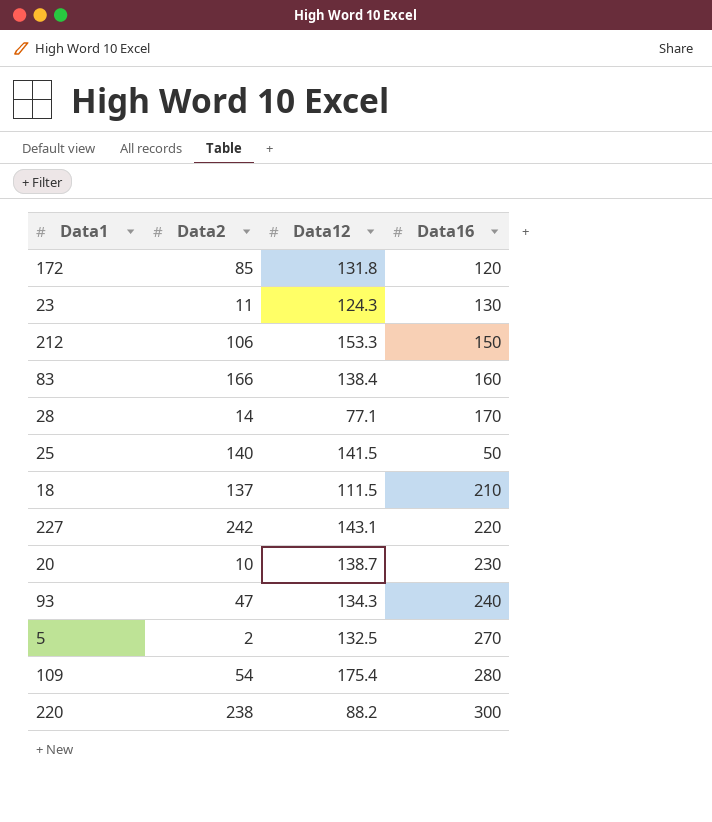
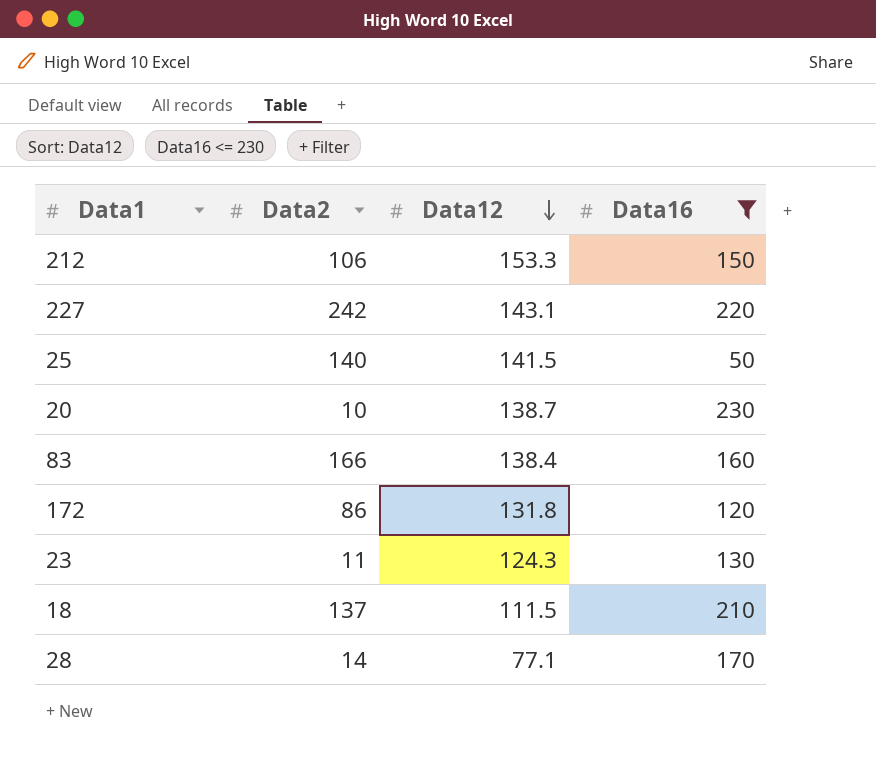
filter: none -> Data16 <= 230
row order: none -> Data12 descending
172 | Data2: 85 -> 86

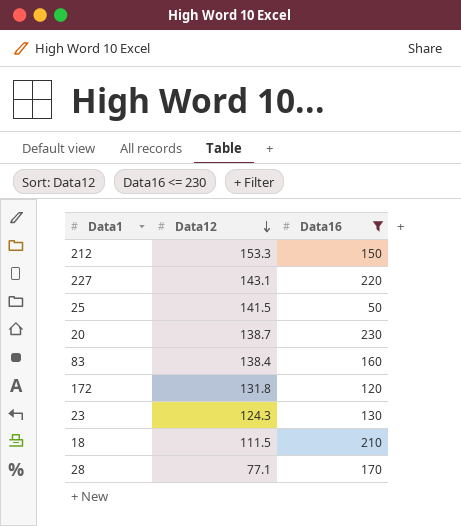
column Data2 | position: 2 -> none

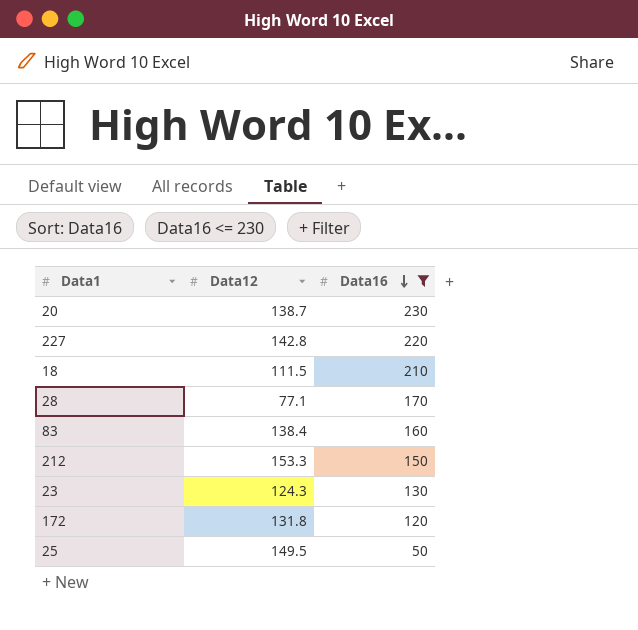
row order: Data12 descending -> Data16 descending
227 | Data12: 143.1 -> 142.8
25 | Data12: 141.5 -> 149.5

